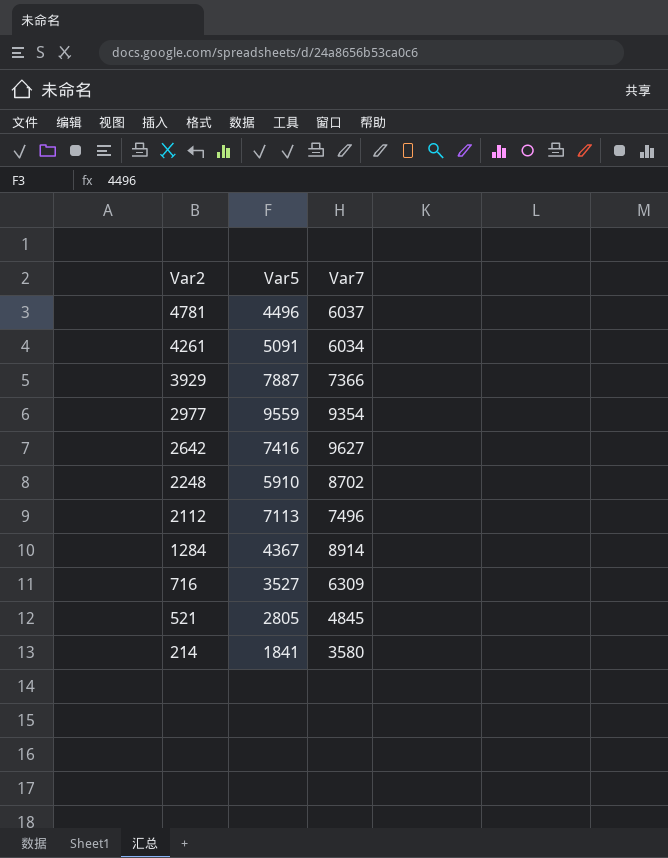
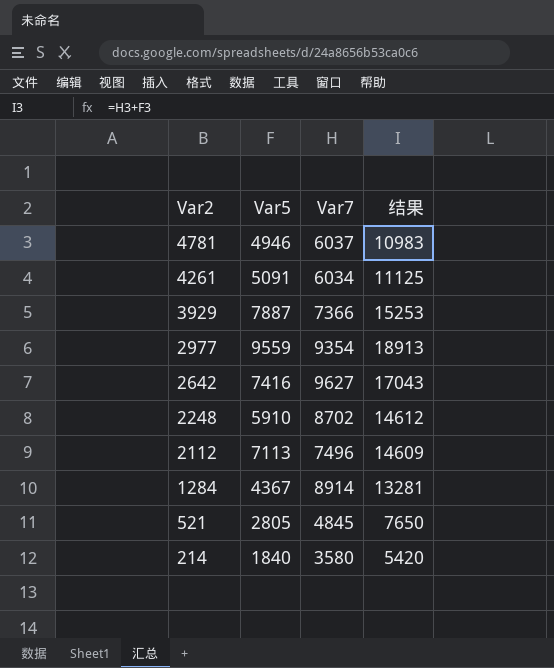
column 结果 | formula: none -> [Var5] + [Var7]
row 716: 3527 | 6309 -> none
4781 | Var5: 4496 -> 4946
214 | Var5: 1841 -> 1840

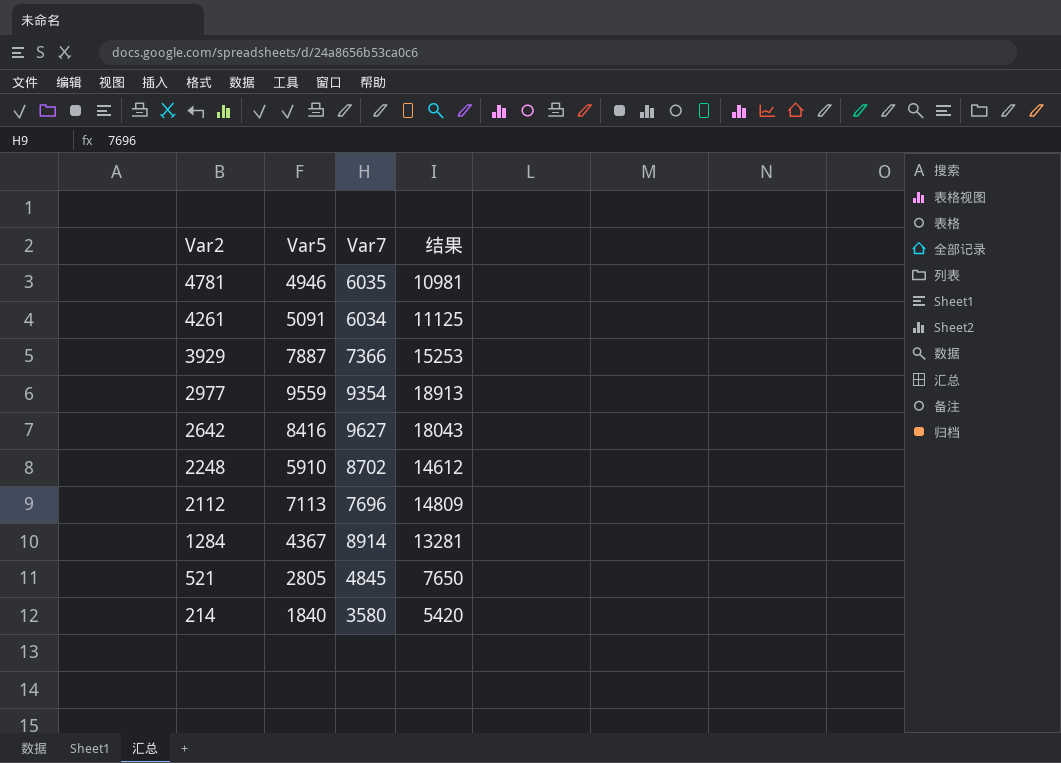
4781 | Var7: 6037 -> 6035
4781 | 结果: 10983 -> 10981
2642 | Var5: 7416 -> 8416
2642 | 结果: 17043 -> 18043
2112 | Var7: 7496 -> 7696
2112 | 结果: 14609 -> 14809

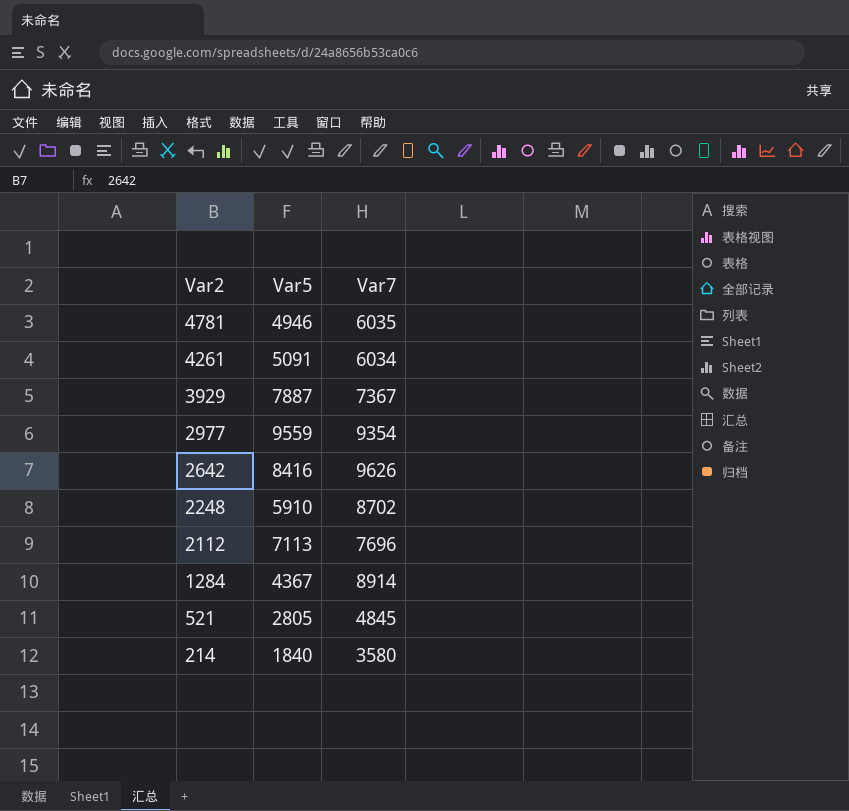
column 结果 | formula: [Var5] + [Var7] -> none
3929 | Var7: 7366 -> 7367
2642 | Var7: 9627 -> 9626

